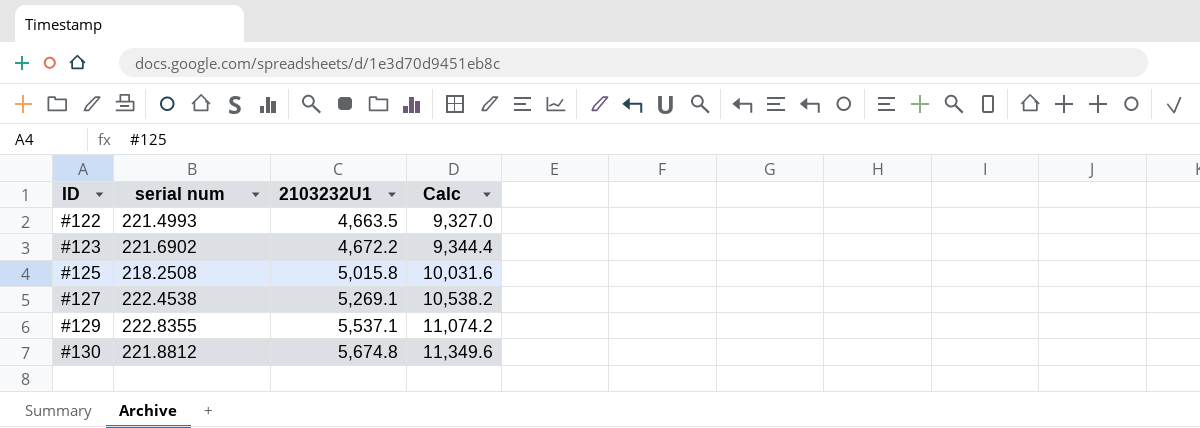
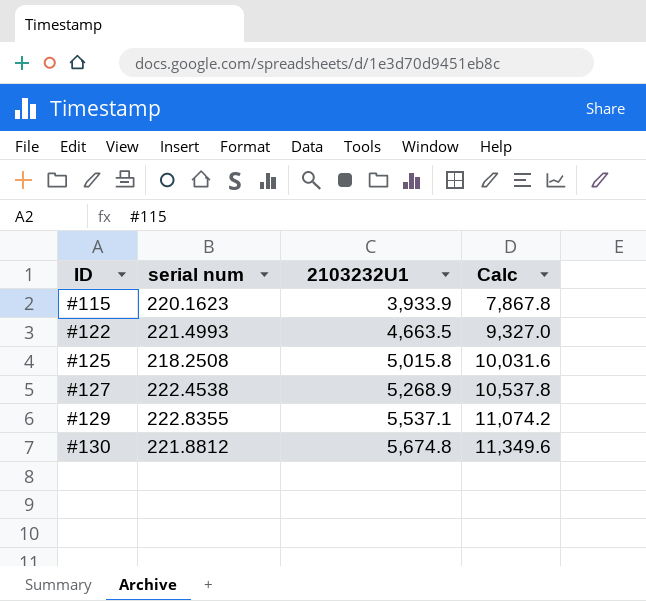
row #123: 221.6902 | 4,672.2 | 9,344.4 -> none
row #115: none -> 220.1623 | 3,933.9 | 7,867.8
#127 | 2103232U1: 5,269.1 -> 5,268.9
#127 | Calc: 10,538.2 -> 10,537.8

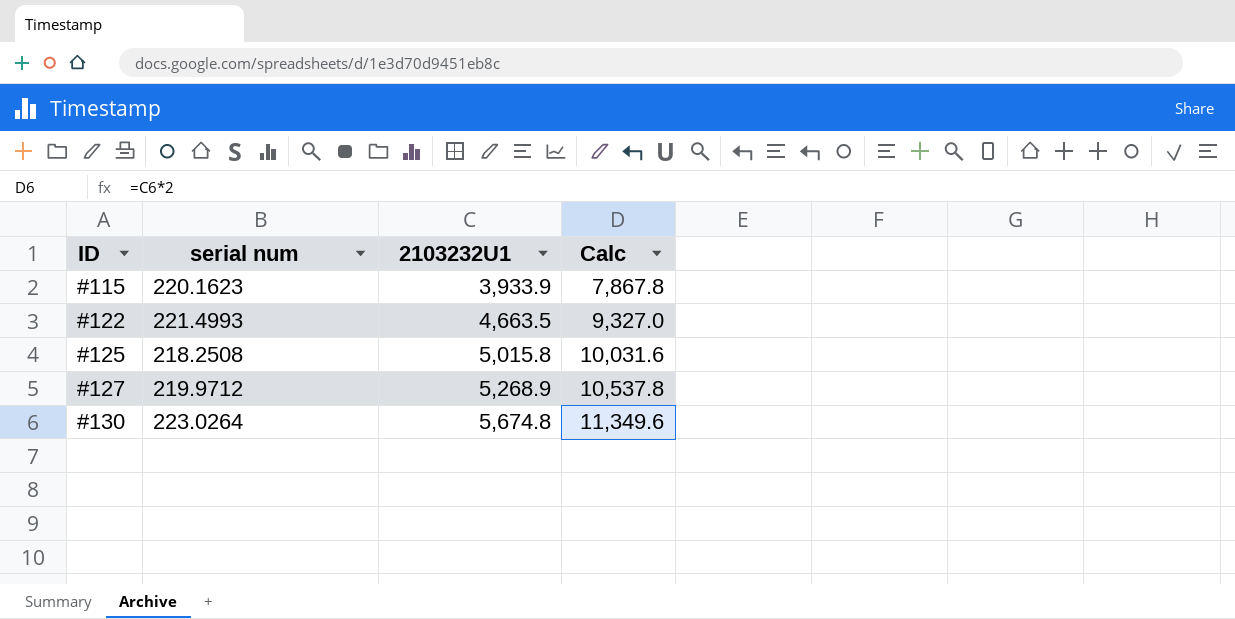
row #129: 222.8355 | 5,537.1 | 11,074.2 -> none
#127 | serial num: 222.4538 -> 219.9712
#130 | serial num: 221.8812 -> 223.0264

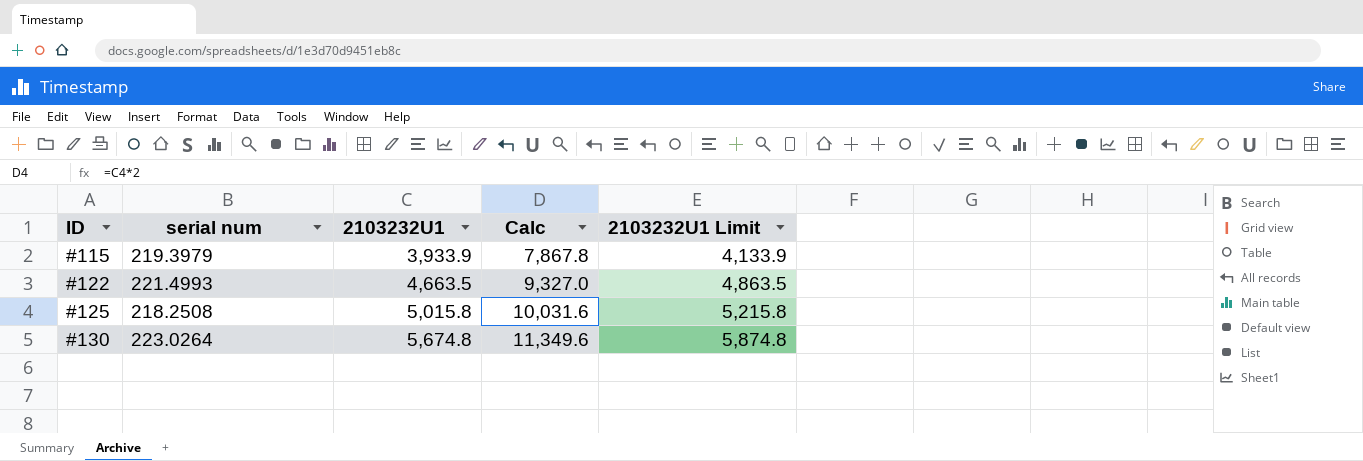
column 2103232U1 Limit | formula: none -> [2103232U1] + 200
row #127: 219.9712 | 5,268.9 | 10,537.8 -> none
#115 | serial num: 220.1623 -> 219.3979

